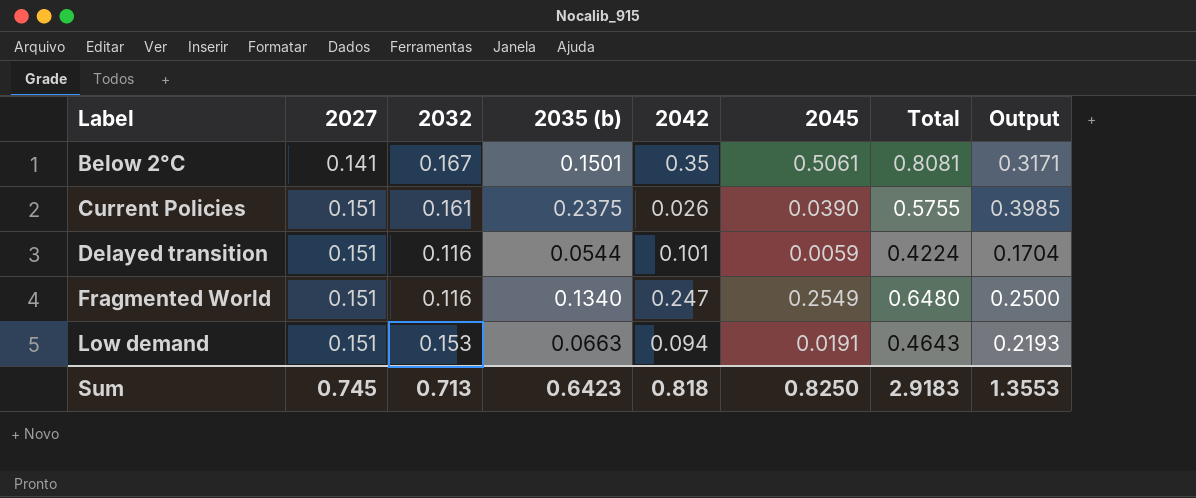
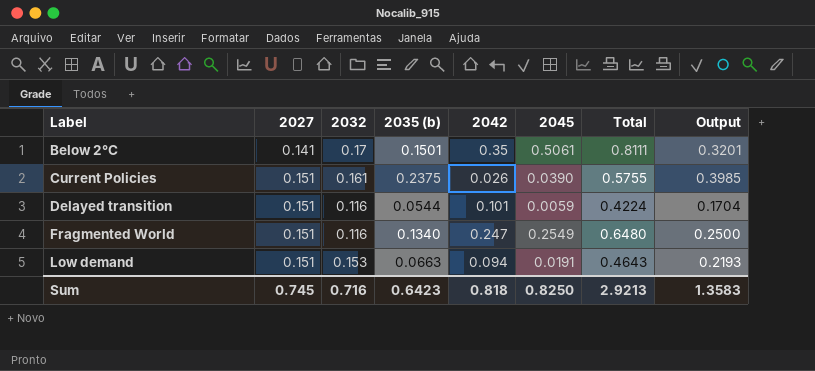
Below 2°C | 2032: 0.167 -> 0.17
Below 2°C | Total: 0.8081 -> 0.8111
Below 2°C | Output: 0.3171 -> 0.3201
Sum | 2032: 0.713 -> 0.716
Sum | Total: 2.9183 -> 2.9213
Sum | Output: 1.3553 -> 1.3583

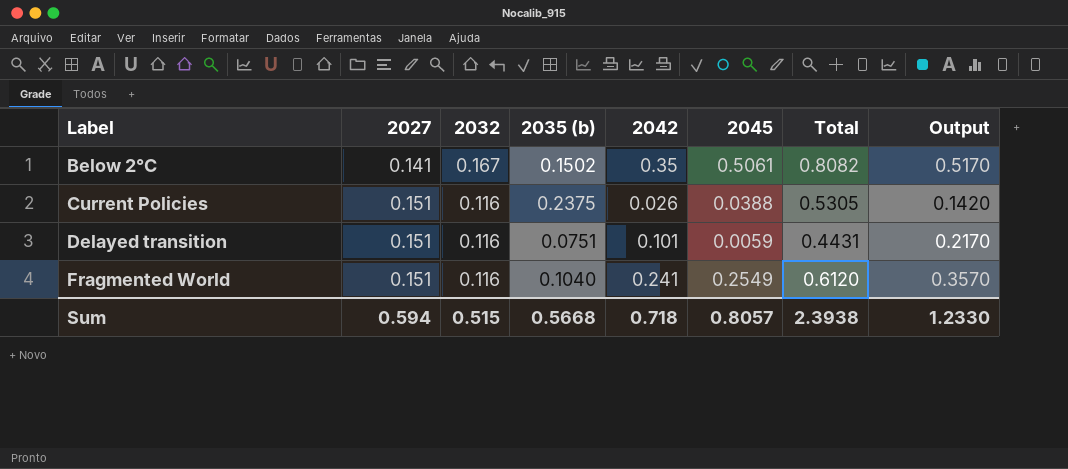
column Output | formula: [2032] + [2035 (b)] -> [2032] + [2042]
row Low demand: 0.151 | 0.153 | 0.0663 | 0.094 | 0.0191 | 0.4643 | 0.2193 -> none
Below 2°C | 2032: 0.17 -> 0.167
Below 2°C | 2035 (b): 0.1501 -> 0.1502
Below 2°C | Total: 0.8111 -> 0.8082
Current Policies | 2032: 0.161 -> 0.116
Current Policies | 2045: 0.0390 -> 0.0388
Current Policies | Total: 0.5755 -> 0.5305
Delayed transition | 2035 (b): 0.0544 -> 0.0751
Delayed transition | Total: 0.4224 -> 0.4431
Fragmented World | 2035 (b): 0.1340 -> 0.1040
Fragmented World | 2042: 0.247 -> 0.241
Fragmented World | Total: 0.6480 -> 0.6120
Sum | 2027: 0.745 -> 0.594
Sum | 2032: 0.716 -> 0.515
Sum | 2035 (b): 0.6423 -> 0.5668
Sum | 2042: 0.818 -> 0.718
Sum | 2045: 0.8250 -> 0.8057
Sum | Total: 2.9213 -> 2.3938
Sum | Output: 1.3583 -> 1.2330

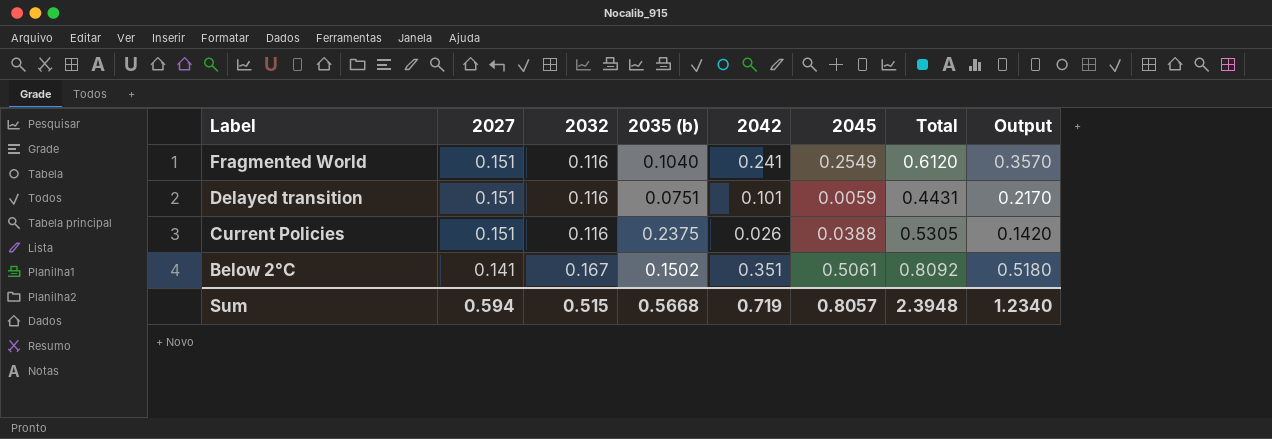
row order: Label ascending -> Label descending
Below 2°C | 2042: 0.35 -> 0.351
Below 2°C | Total: 0.8082 -> 0.8092
Below 2°C | Output: 0.5170 -> 0.5180
Sum | 2042: 0.718 -> 0.719
Sum | Total: 2.3938 -> 2.3948
Sum | Output: 1.2330 -> 1.2340

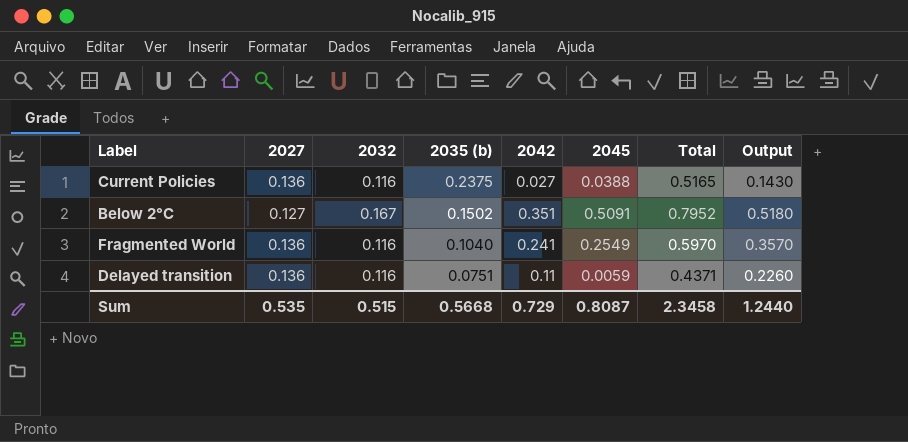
row order: Label descending -> 2035 (b) descending
Current Policies | 2027: 0.151 -> 0.136
Current Policies | 2042: 0.026 -> 0.027
Current Policies | Total: 0.5305 -> 0.5165
Current Policies | Output: 0.1420 -> 0.1430
Below 2°C | 2027: 0.141 -> 0.127
Below 2°C | 2045: 0.5061 -> 0.5091
Below 2°C | Total: 0.8092 -> 0.7952
Fragmented World | 2027: 0.151 -> 0.136
Fragmented World | Total: 0.6120 -> 0.5970
Delayed transition | 2027: 0.151 -> 0.136
Delayed transition | 2042: 0.101 -> 0.11
Delayed transition | Total: 0.4431 -> 0.4371
Delayed transition | Output: 0.2170 -> 0.2260
Sum | 2027: 0.594 -> 0.535
Sum | 2042: 0.719 -> 0.729
Sum | 2045: 0.8057 -> 0.8087
Sum | Total: 2.3948 -> 2.3458
Sum | Output: 1.2340 -> 1.2440

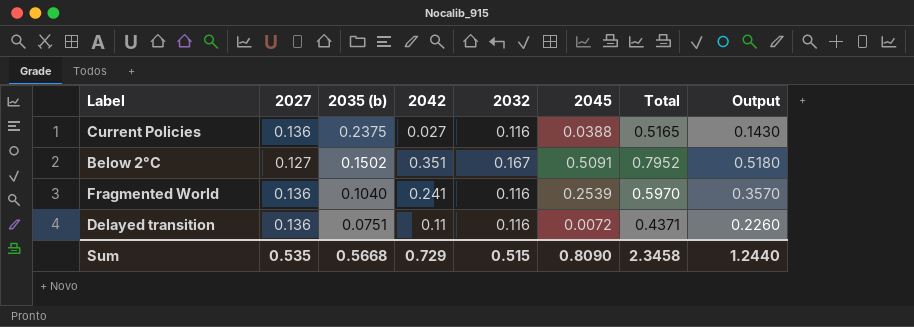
column 2032 | position: 3 -> 5
Fragmented World | 2045: 0.2549 -> 0.2539
Delayed transition | 2045: 0.0059 -> 0.0072
Sum | 2045: 0.8087 -> 0.8090

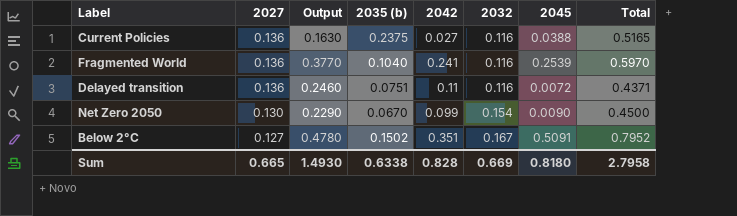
row order: 2035 (b) descending -> 2027 descending
column Output | formula: [2042] + [2032] -> [2027] + [2042]
column Output | position: 8 -> 3
row Net Zero 2050: none -> 0.130 | 0.2290 | 0.0670 | 0.099 | 0.154 | 0.0090 | 0.4500
Sum | 2027: 0.535 -> 0.665
Sum | Output: 1.2440 -> 1.4930
Sum | 2035 (b): 0.5668 -> 0.6338
Sum | 2042: 0.729 -> 0.828
Sum | 2032: 0.515 -> 0.669
Sum | 2045: 0.8090 -> 0.8180
Sum | Total: 2.3458 -> 2.7958

